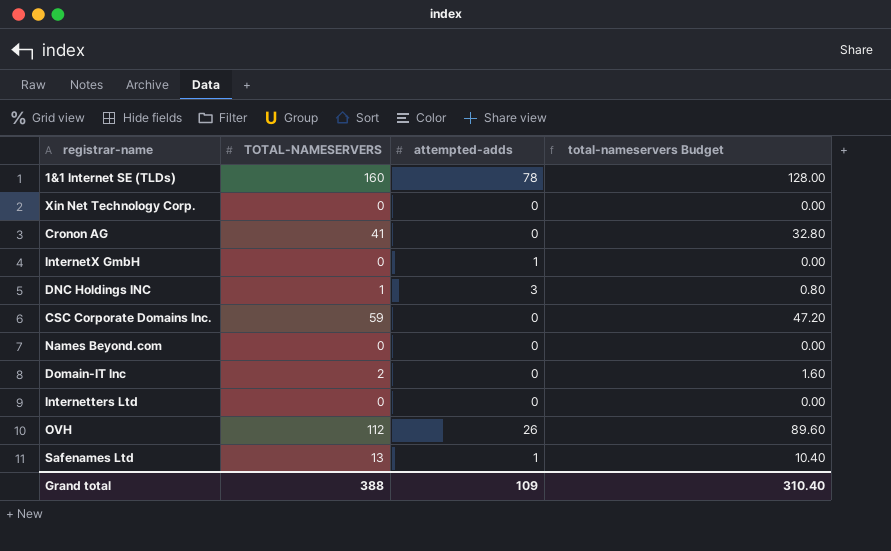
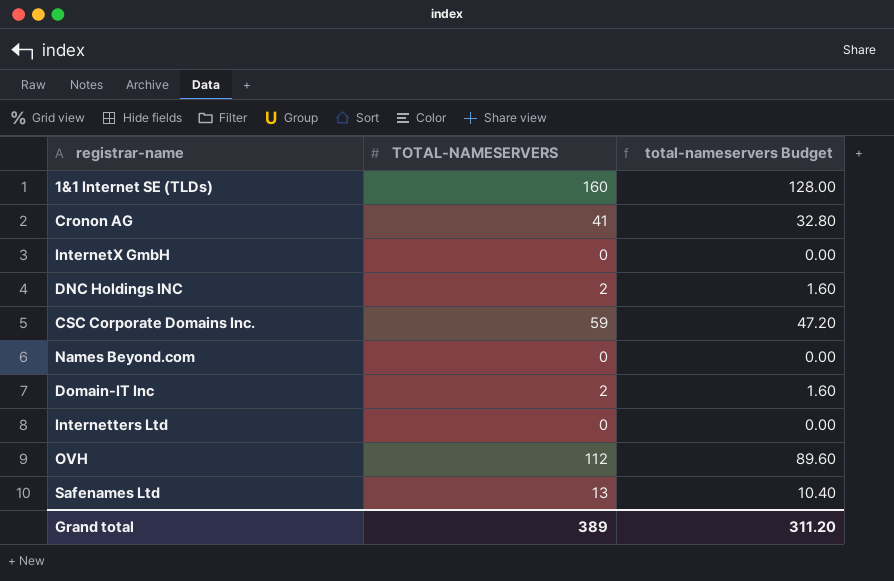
column attempted-adds | position: 3 -> none
row Xin Net Technology Corp.: 0 | 0 | 0.00 -> none
DNC Holdings INC | TOTAL-NAMESERVERS: 1 -> 2
DNC Holdings INC | total-nameservers Budget: 0.80 -> 1.60
Grand total | TOTAL-NAMESERVERS: 388 -> 389
Grand total | total-nameservers Budget: 310.40 -> 311.20

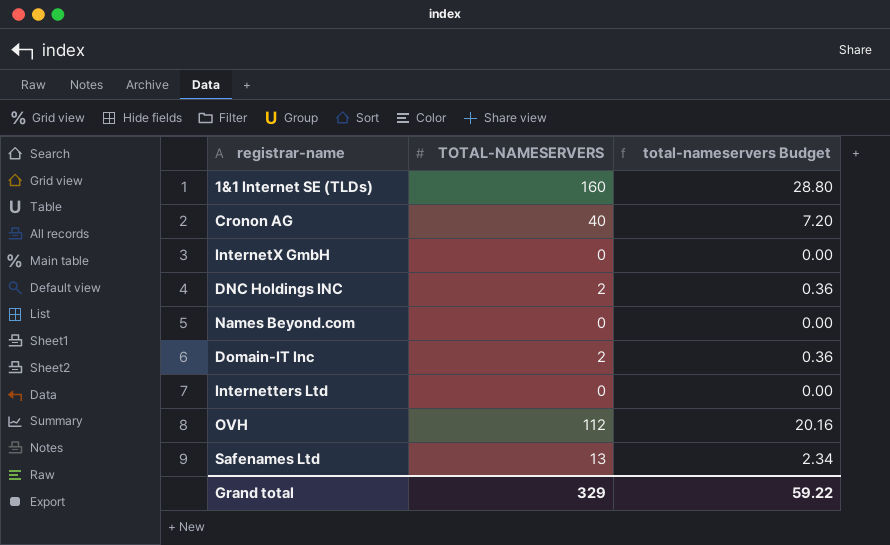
column total-nameservers Budget | formula: [TOTAL-NAMESERVERS] * 0.8 -> [TOTAL-NAMESERVERS] * 0.18
row CSC Corporate Domains Inc.: 59 | 47.20 -> none
Cronon AG | TOTAL-NAMESERVERS: 41 -> 40
Grand total | TOTAL-NAMESERVERS: 389 -> 329
Grand total | total-nameservers Budget: 311.20 -> 59.22

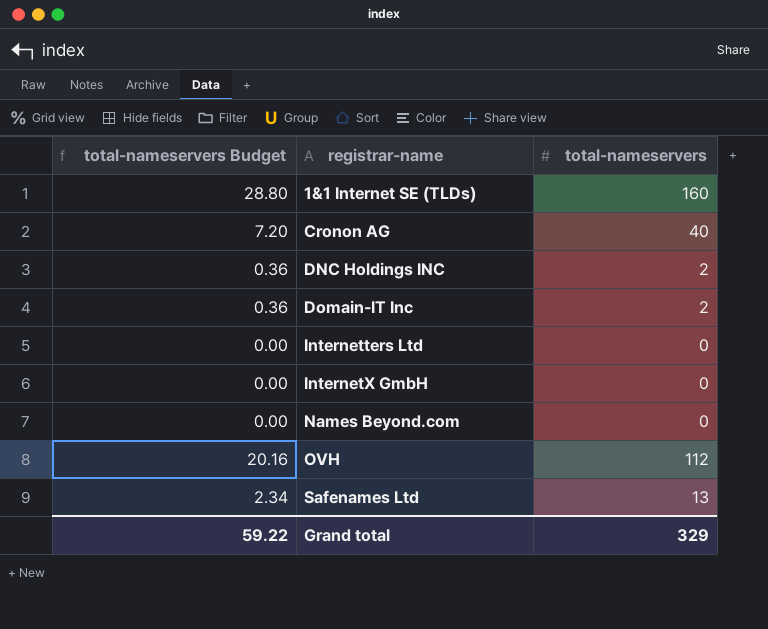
row order: none -> registrar-name ascending
column total-nameservers Budget | position: 3 -> 1
column name: TOTAL-NAMESERVERS -> total-nameservers

